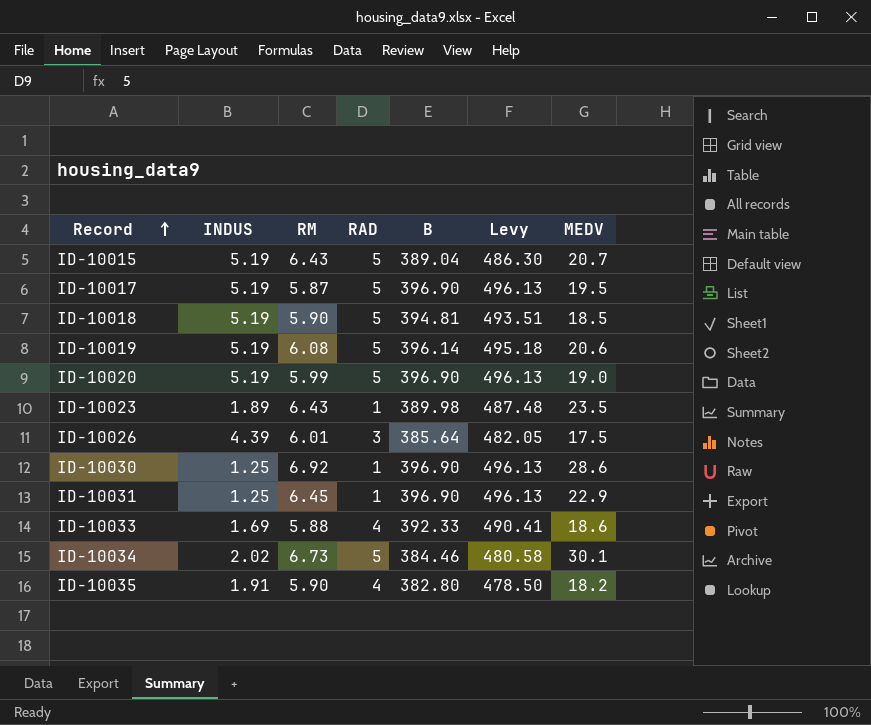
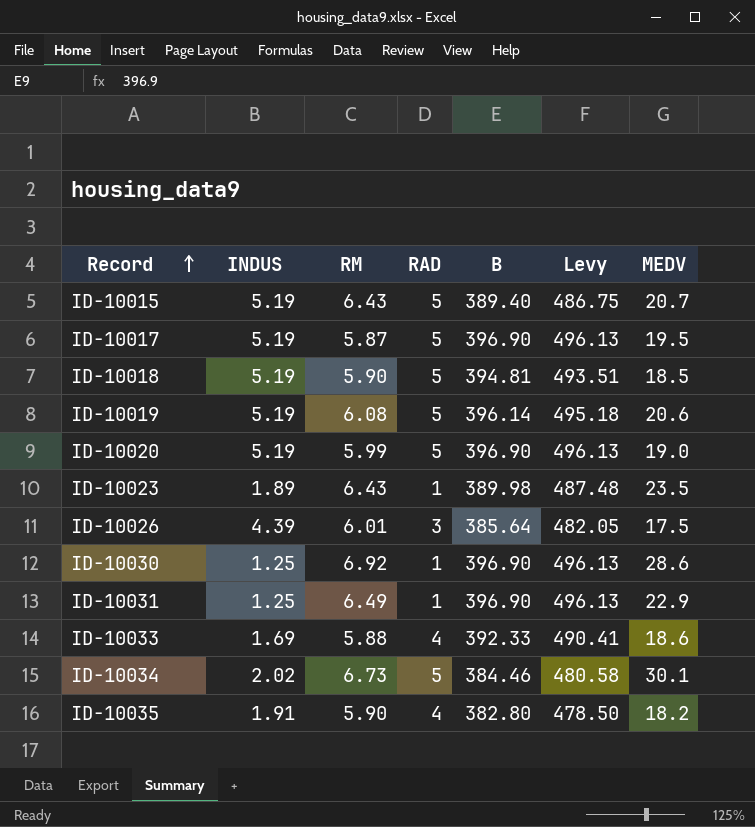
ID-10015 | B: 389.04 -> 389.40
ID-10015 | Levy: 486.30 -> 486.75
ID-10031 | RM: 6.45 -> 6.49

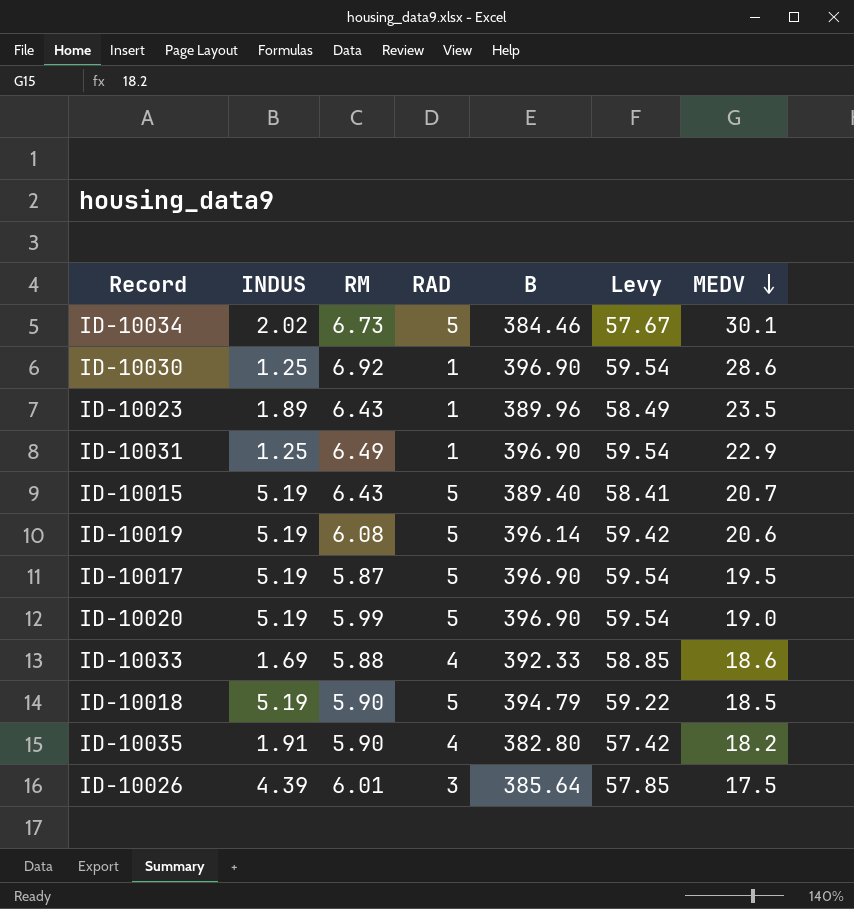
row order: Record ascending -> MEDV descending
column Levy | formula: [B] * 1.25 -> [B] * 0.15
ID-10023 | B: 389.98 -> 389.96
ID-10018 | B: 394.81 -> 394.79

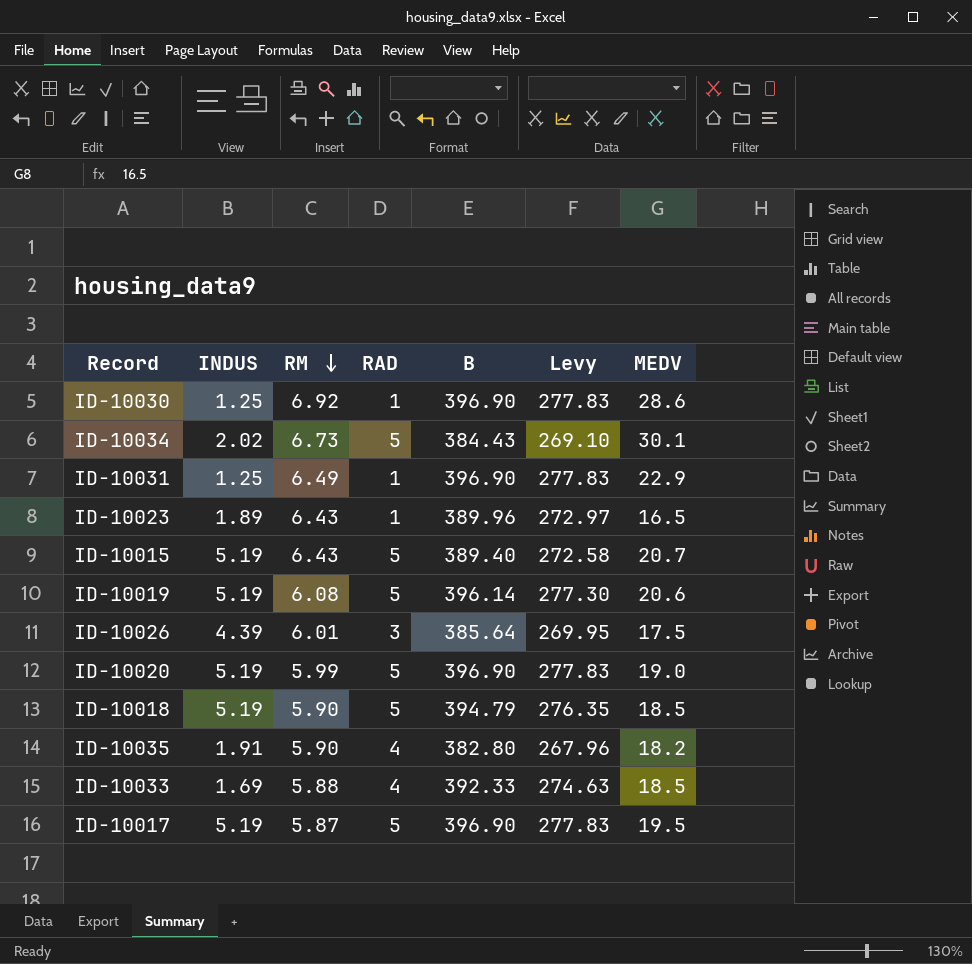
row order: MEDV descending -> RM descending
column Levy | formula: [B] * 0.15 -> [B] * 0.7
ID-10034 | B: 384.46 -> 384.43
ID-10023 | MEDV: 23.5 -> 16.5
ID-10033 | MEDV: 18.6 -> 18.5

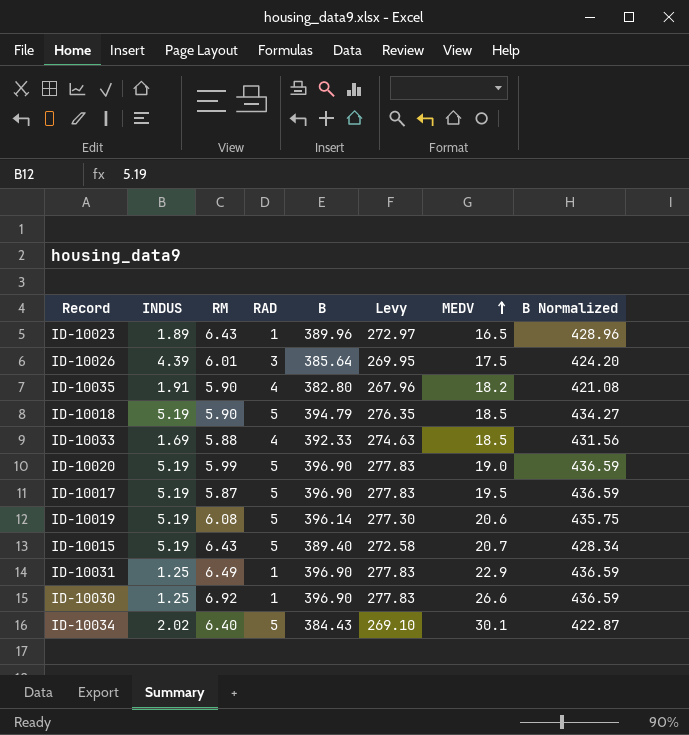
row order: RM descending -> MEDV ascending
column B Normalized | formula: none -> [B] * 1.1
ID-10030 | MEDV: 28.6 -> 26.6
ID-10034 | RM: 6.73 -> 6.40

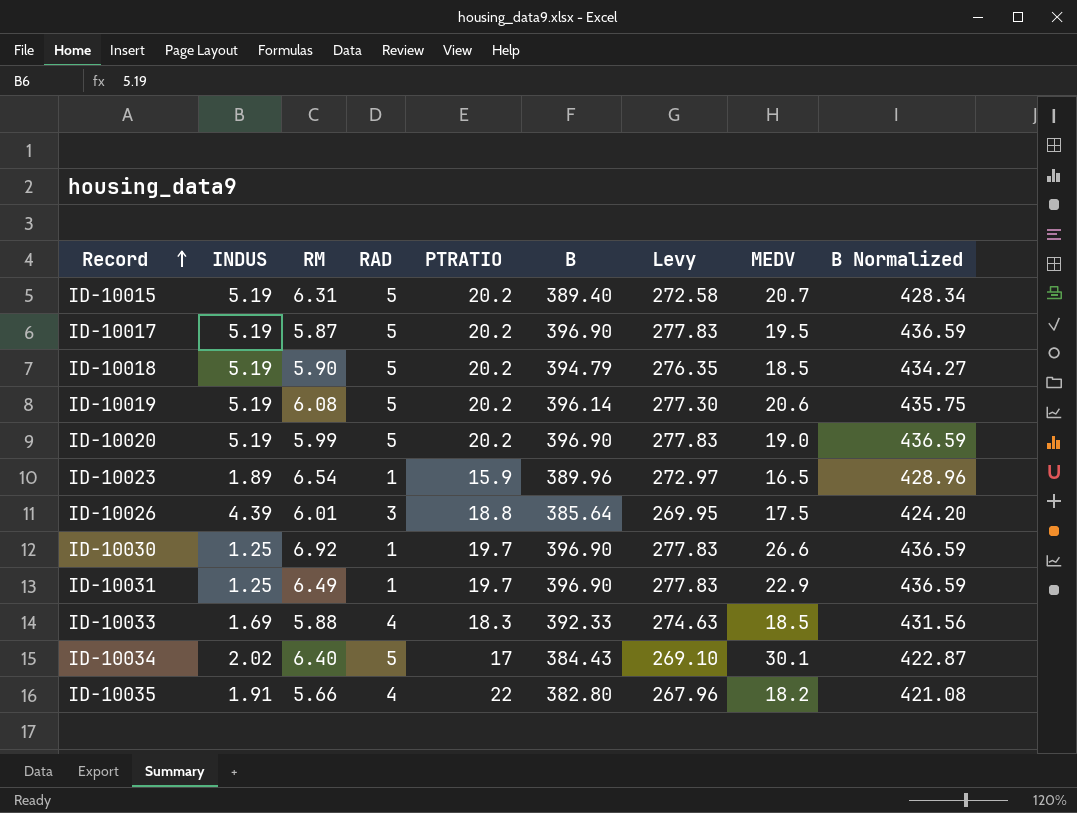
row order: MEDV ascending -> Record ascending
column PTRATIO | position: none -> 5
ID-10015 | RM: 6.43 -> 6.31
ID-10023 | RM: 6.43 -> 6.54
ID-10035 | RM: 5.90 -> 5.66

